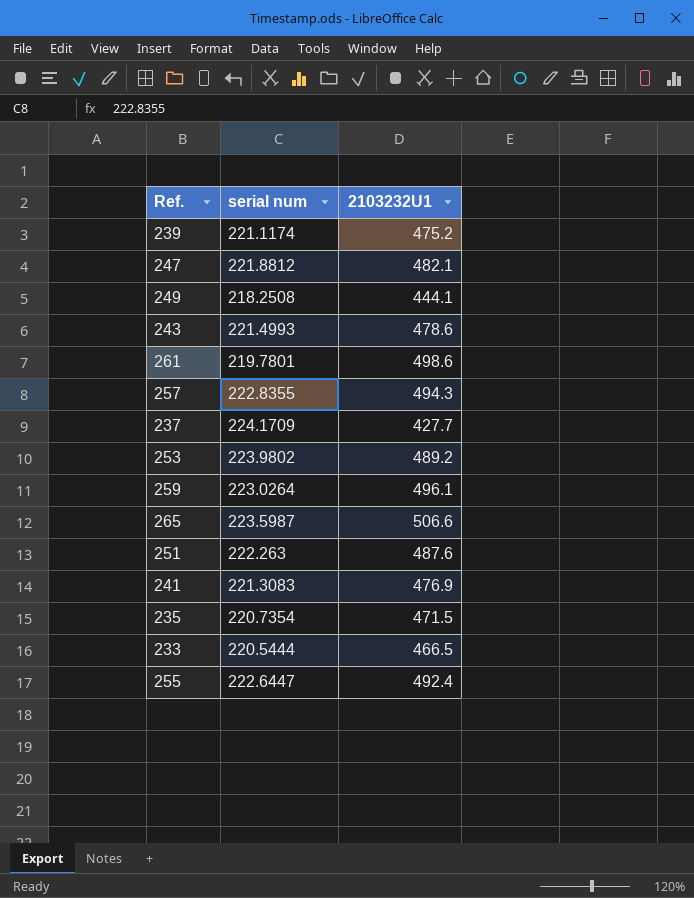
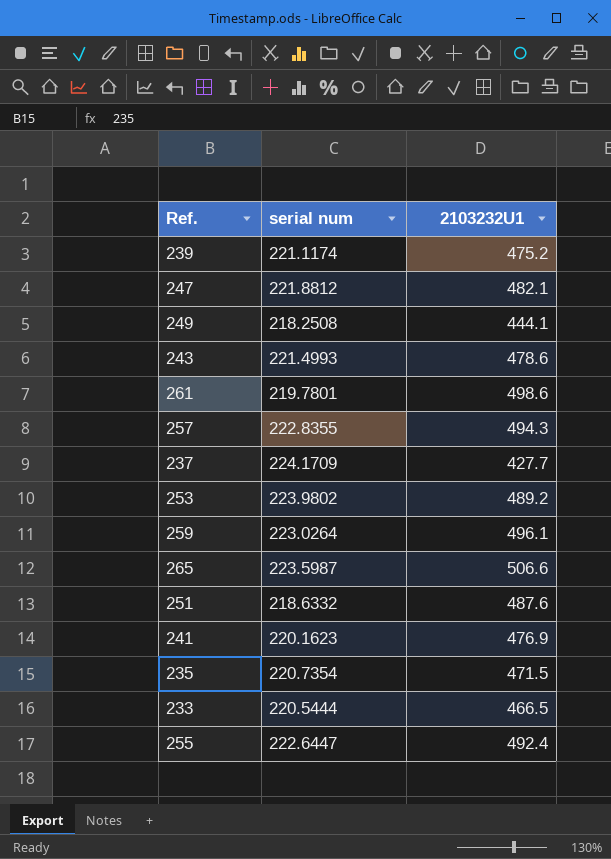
251 | serial num: 222.263 -> 218.6332
241 | serial num: 221.3083 -> 220.1623

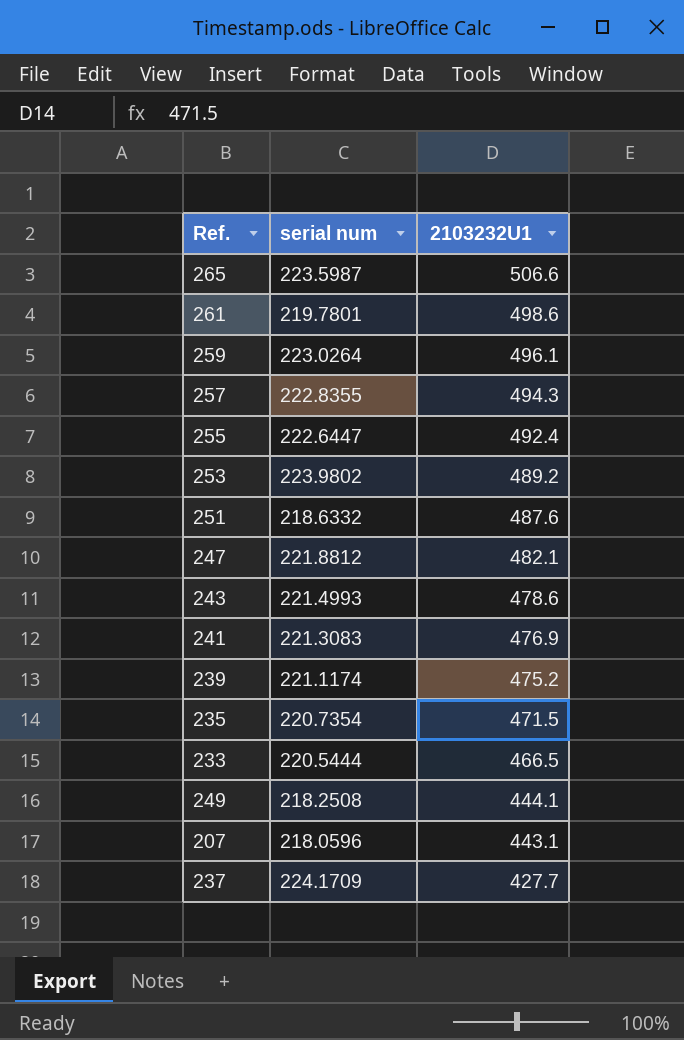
row order: none -> 2103232U1 descending
241 | serial num: 220.1623 -> 221.3083
row 207: none -> 218.0596 | 443.1

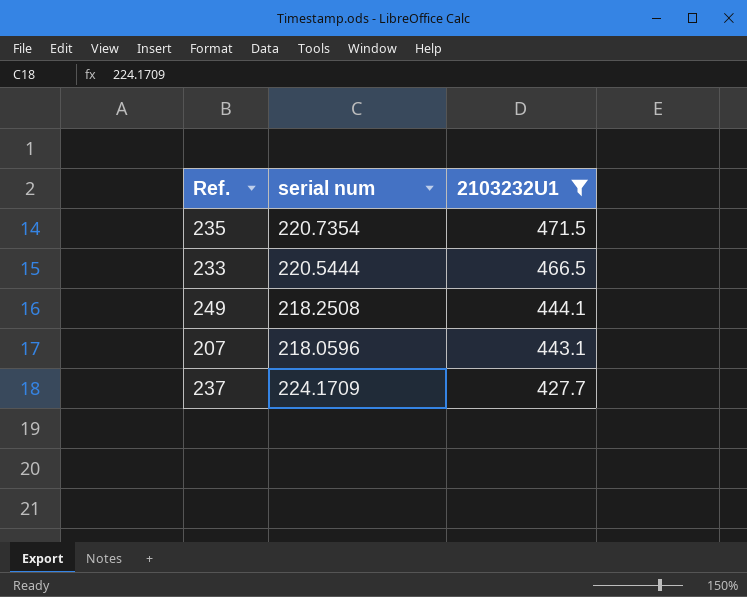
filter: none -> 2103232U1 <= 471.5

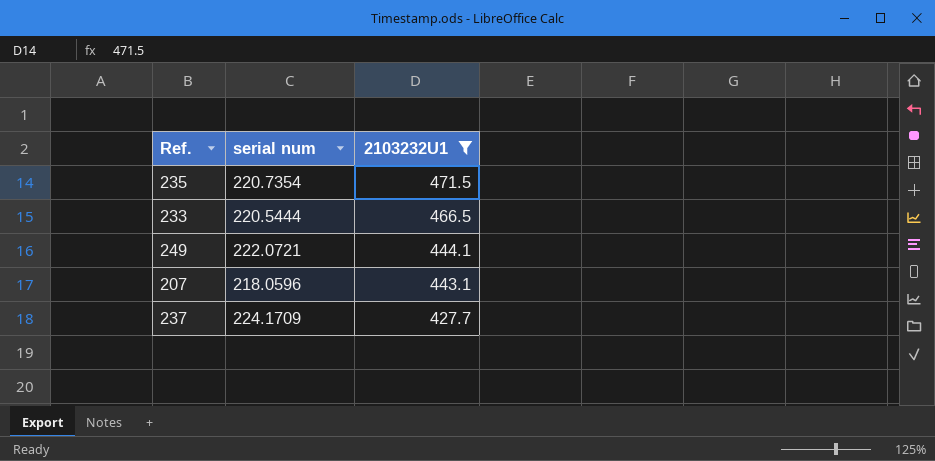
249 | serial num: 218.2508 -> 222.0721

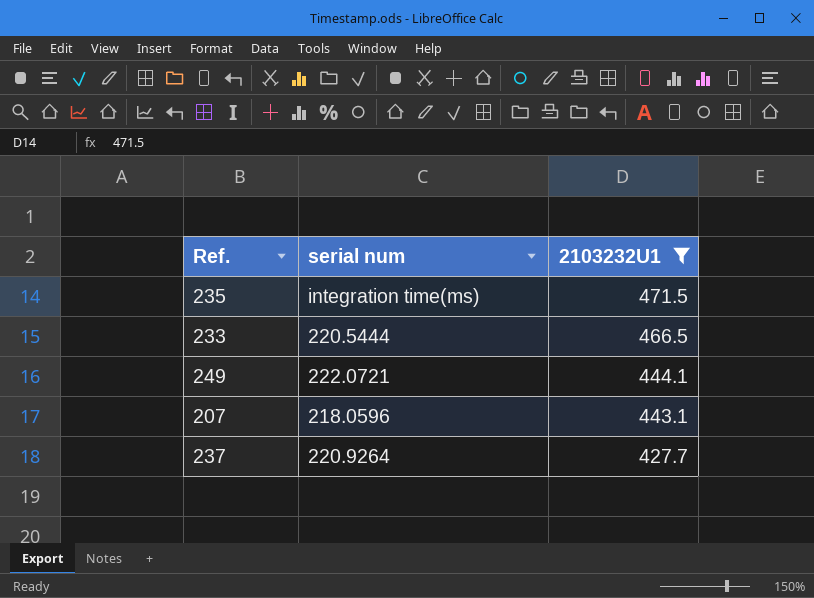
235 | serial num: 220.7354 -> integration time(ms)
237 | serial num: 224.1709 -> 220.9264

